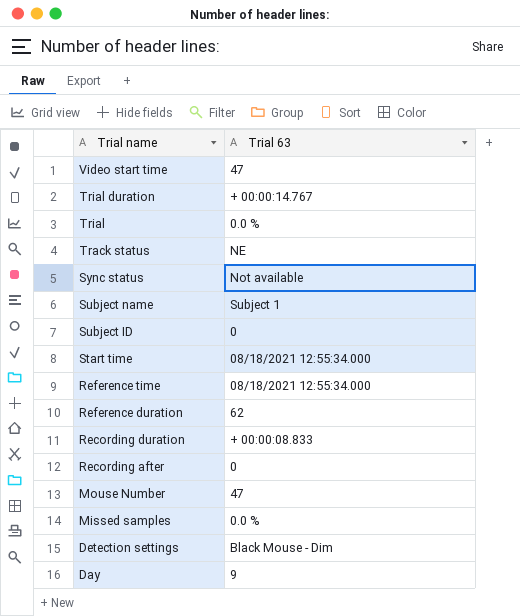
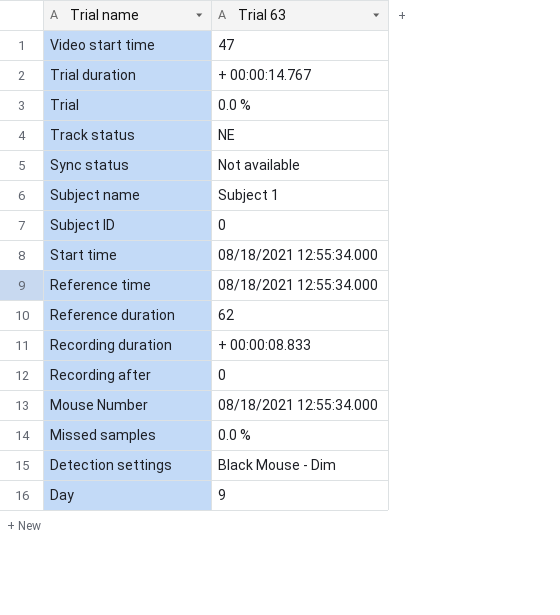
Mouse Number | Trial 63: 47 -> 08/18/2021 12:55:34.000

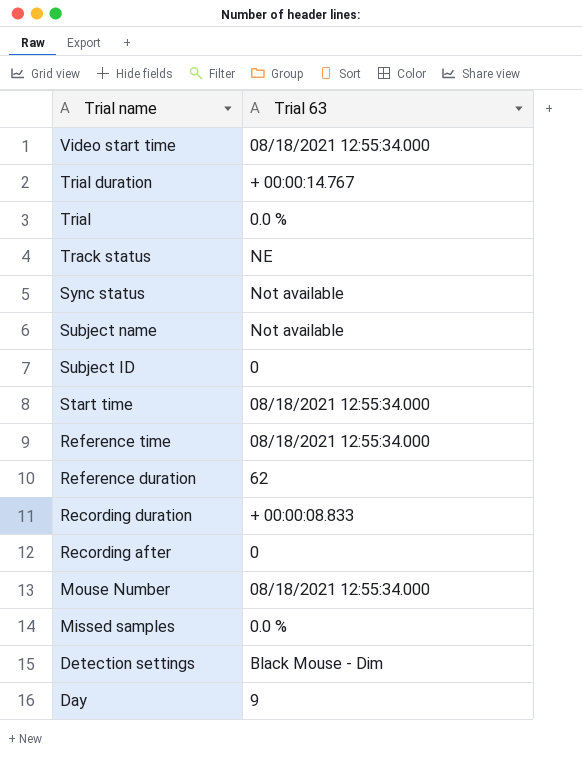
Video start time | Trial 63: 47 -> 08/18/2021 12:55:34.000
Subject name | Trial 63: Subject 1 -> Not available

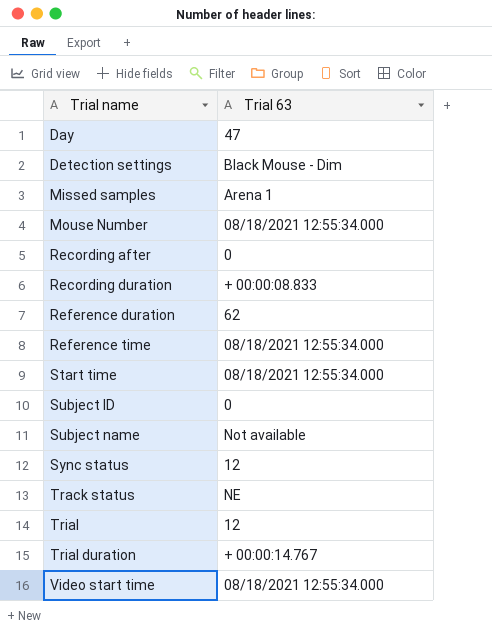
row order: Trial name descending -> Trial name ascending
Day | Trial 63: 9 -> 47
Missed samples | Trial 63: 0.0 % -> Arena 1
Sync status | Trial 63: Not available -> 12
Trial | Trial 63: 0.0 % -> 12

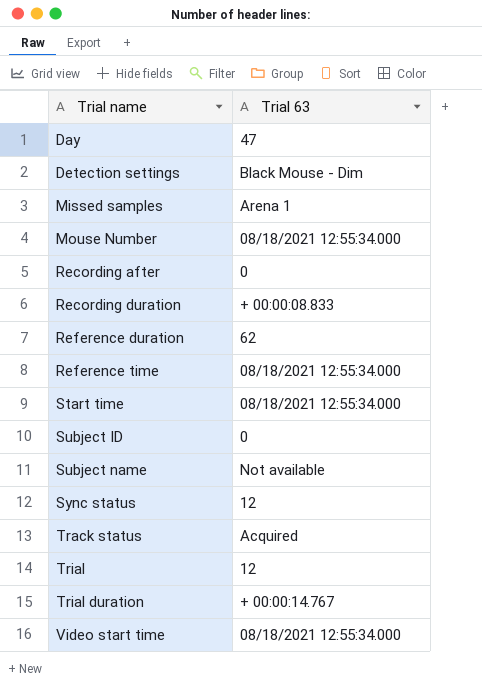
Track status | Trial 63: NE -> Acquired

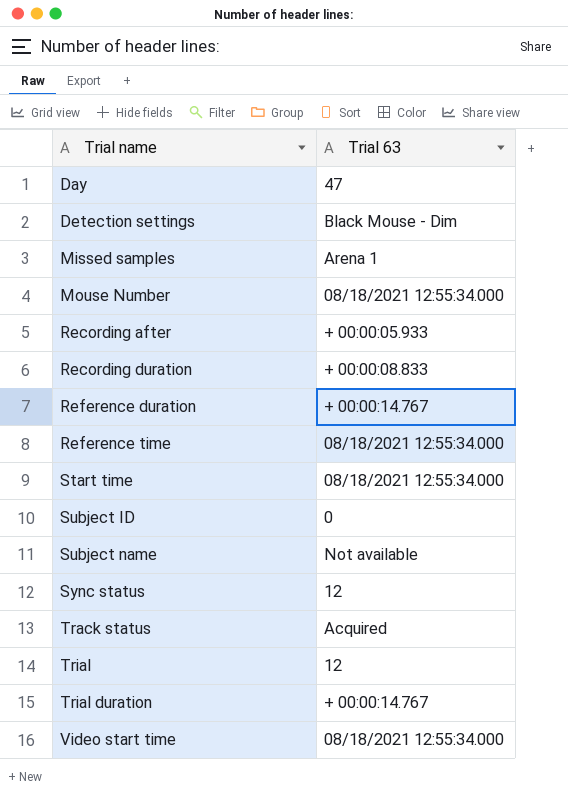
Recording after | Trial 63: 0 -> + 00:00:05.933
Reference duration | Trial 63: 62 -> + 00:00:14.767

